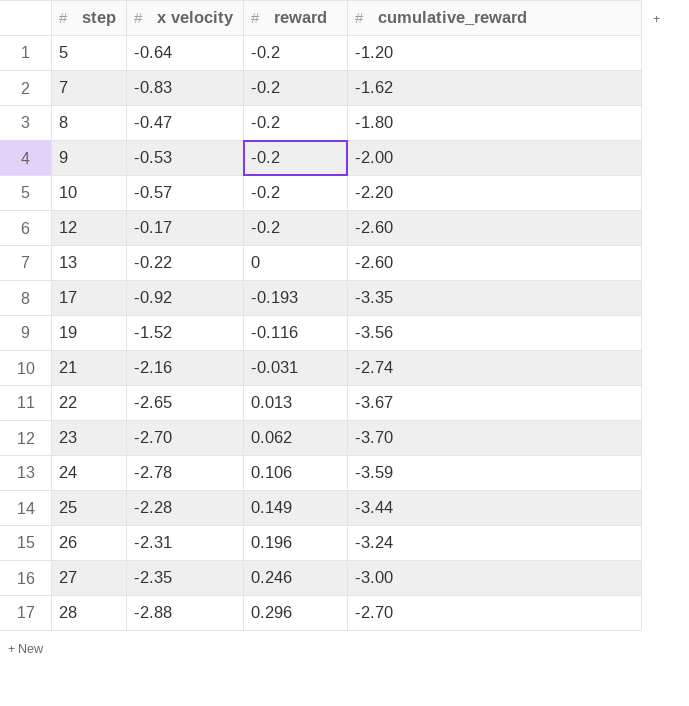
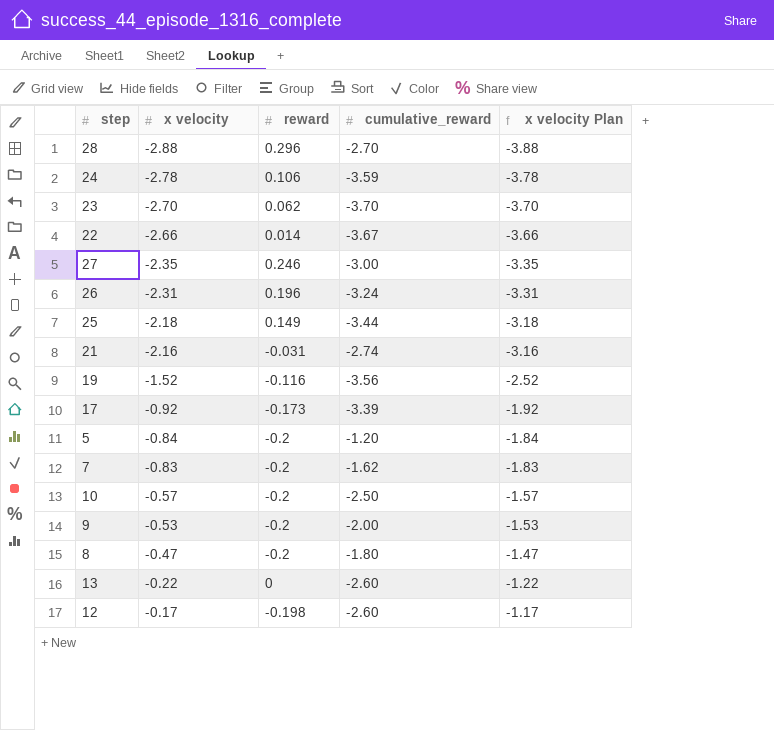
row order: step ascending -> x velocity ascending
column x velocity Plan | formula: none -> [x velocity] - 1
22 | x velocity: -2.65 -> -2.66
22 | reward: 0.013 -> 0.014
25 | x velocity: -2.28 -> -2.18
17 | reward: -0.193 -> -0.173
17 | cumulative_reward: -3.35 -> -3.39
5 | x velocity: -0.64 -> -0.84
10 | cumulative_reward: -2.20 -> -2.50
12 | reward: -0.2 -> -0.198

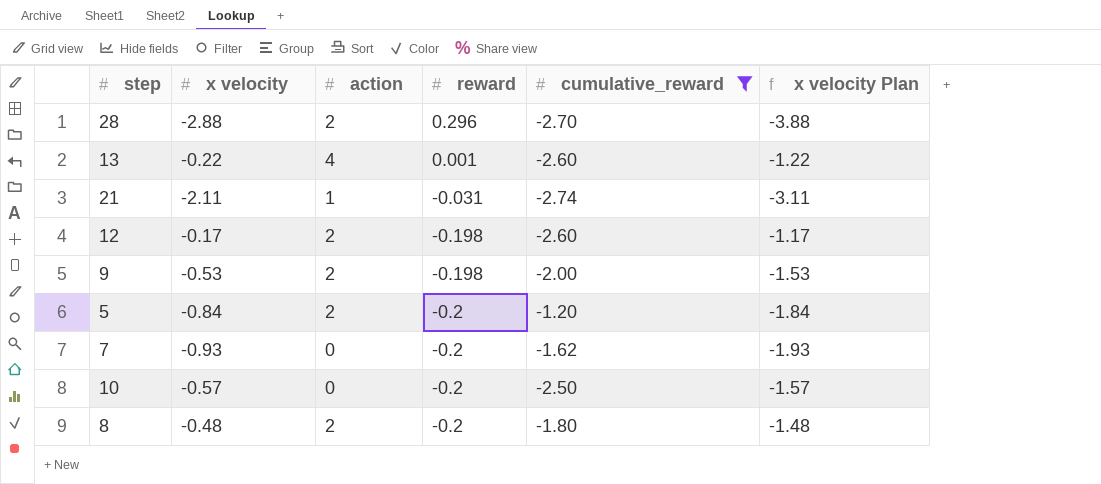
filter: none -> cumulative_reward >= -2.74
row order: x velocity ascending -> reward descending
column action | position: none -> 3
13 | reward: 0 -> 0.001
21 | x velocity: -2.16 -> -2.11
21 | x velocity Plan: -3.16 -> -3.11
9 | reward: -0.2 -> -0.198
7 | x velocity: -0.83 -> -0.93
7 | x velocity Plan: -1.83 -> -1.93
8 | x velocity: -0.47 -> -0.48
8 | x velocity Plan: -1.47 -> -1.48

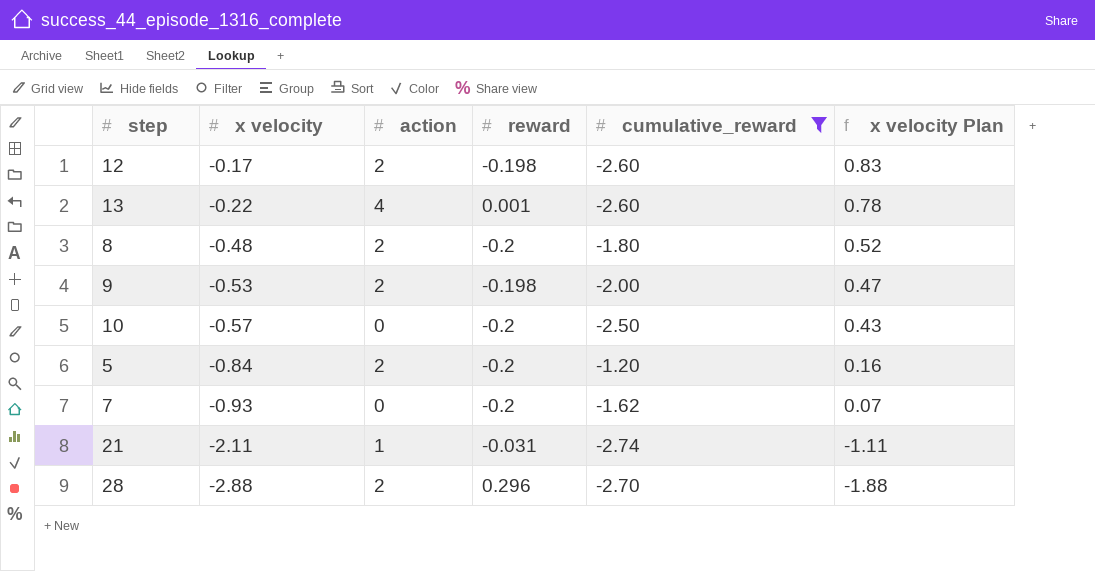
row order: reward descending -> x velocity descending
column x velocity Plan | formula: [x velocity] - 1 -> [x velocity] + 1

